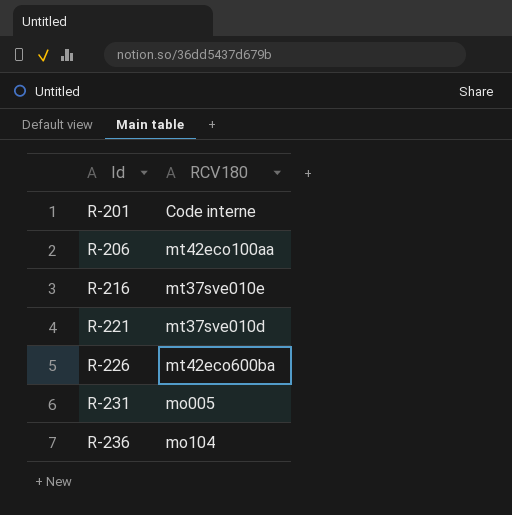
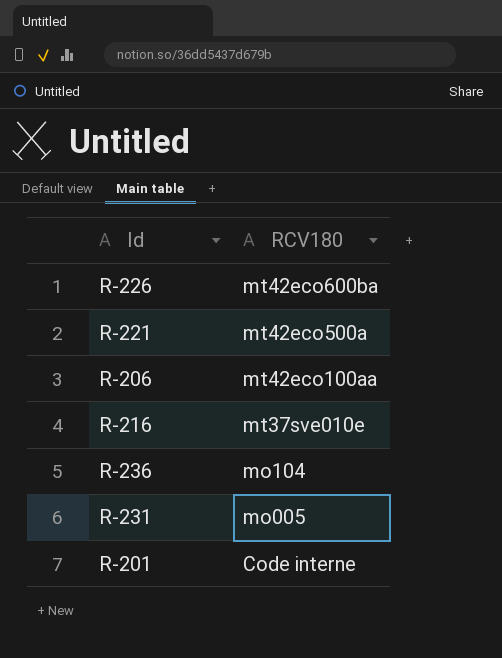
row order: Id ascending -> RCV180 descending
R-221 | RCV180: mt37sve010d -> mt42eco500a

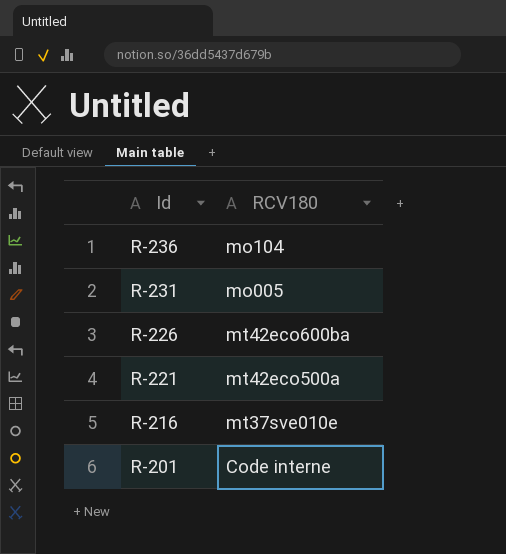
row order: RCV180 descending -> Id descending
row R-206: mt42eco100aa -> none

